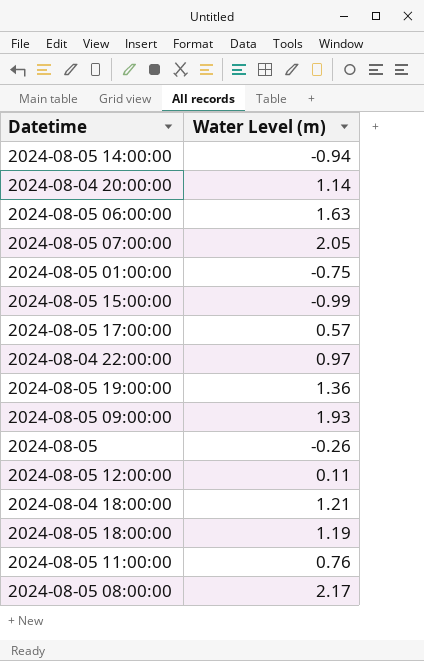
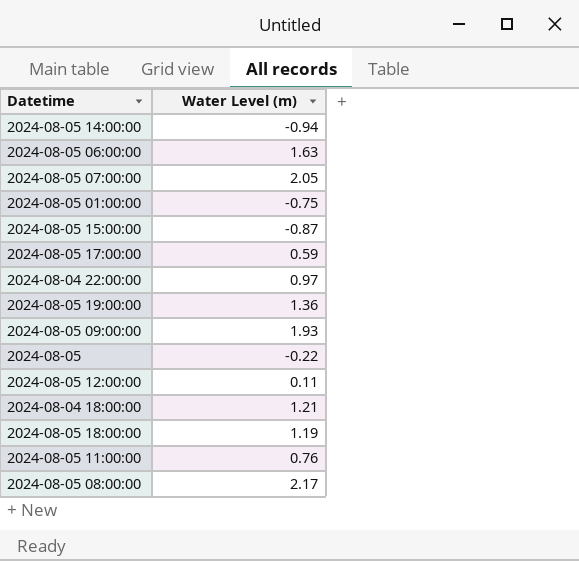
row 2024-08-04 20:00:00: 1.14 -> none
2024-08-05 15:00:00 | Water Level (m): -0.99 -> -0.87
2024-08-05 17:00:00 | Water Level (m): 0.57 -> 0.59
2024-08-05 | Water Level (m): -0.26 -> -0.22

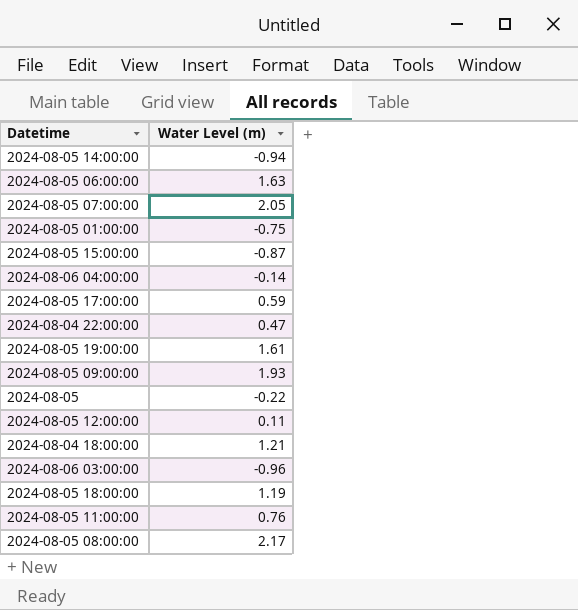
row 2024-08-06 04:00:00: none -> -0.14
2024-08-04 22:00:00 | Water Level (m): 0.97 -> 0.47
2024-08-05 19:00:00 | Water Level (m): 1.36 -> 1.61
row 2024-08-06 03:00:00: none -> -0.96

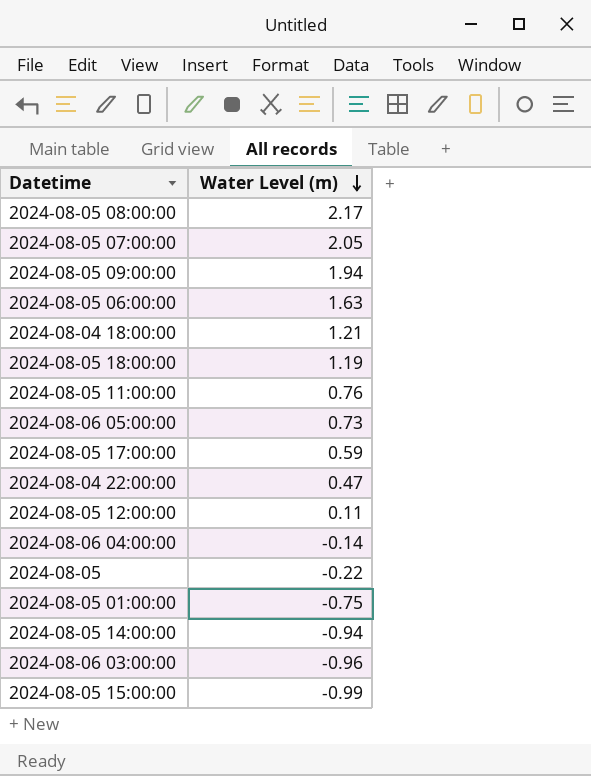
row order: none -> Water Level (m) descending
row 2024-08-05 19:00:00: 1.61 -> none
2024-08-05 09:00:00 | Water Level (m): 1.93 -> 1.94
row 2024-08-06 05:00:00: none -> 0.73
2024-08-05 15:00:00 | Water Level (m): -0.87 -> -0.99

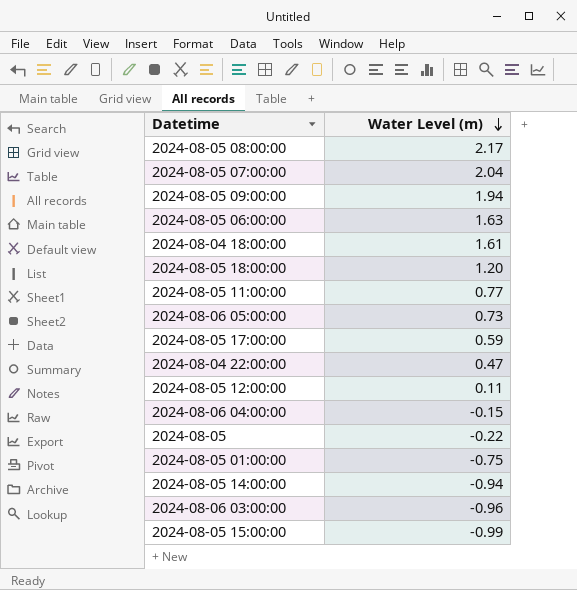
2024-08-05 07:00:00 | Water Level (m): 2.05 -> 2.04
2024-08-04 18:00:00 | Water Level (m): 1.21 -> 1.61
2024-08-05 18:00:00 | Water Level (m): 1.19 -> 1.20
2024-08-05 11:00:00 | Water Level (m): 0.76 -> 0.77
2024-08-06 04:00:00 | Water Level (m): -0.14 -> -0.15

